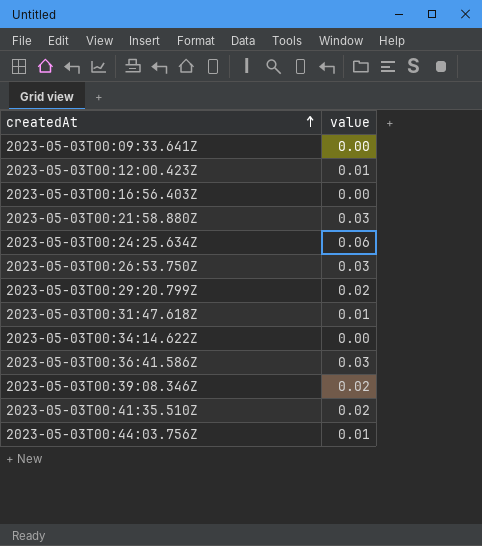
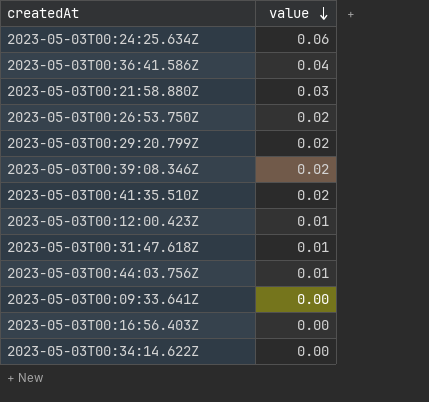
row order: createdAt ascending -> value descending
2023-05-03T00:36:41.586Z | value: 0.03 -> 0.04
2023-05-03T00:26:53.750Z | value: 0.03 -> 0.02

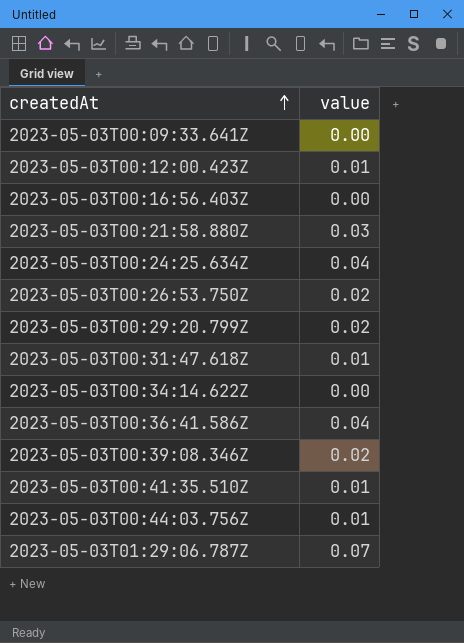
row order: value descending -> createdAt ascending
2023-05-03T00:24:25.634Z | value: 0.06 -> 0.04
2023-05-03T00:41:35.510Z | value: 0.02 -> 0.01
row 2023-05-03T01:29:06.787Z: none -> 0.07

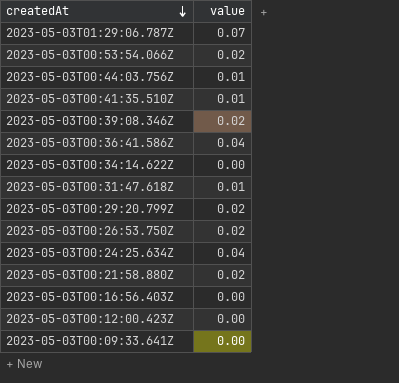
row order: createdAt ascending -> createdAt descending
row 2023-05-03T00:53:54.066Z: none -> 0.02
2023-05-03T00:21:58.880Z | value: 0.03 -> 0.02
2023-05-03T00:12:00.423Z | value: 0.01 -> 0.00

